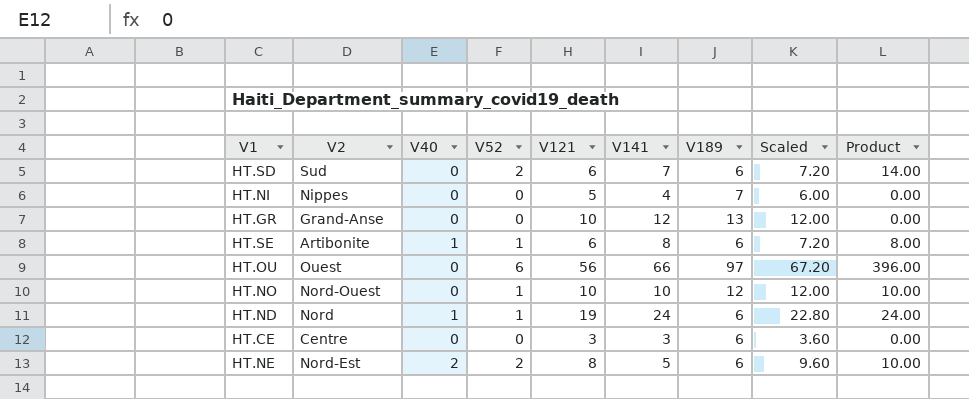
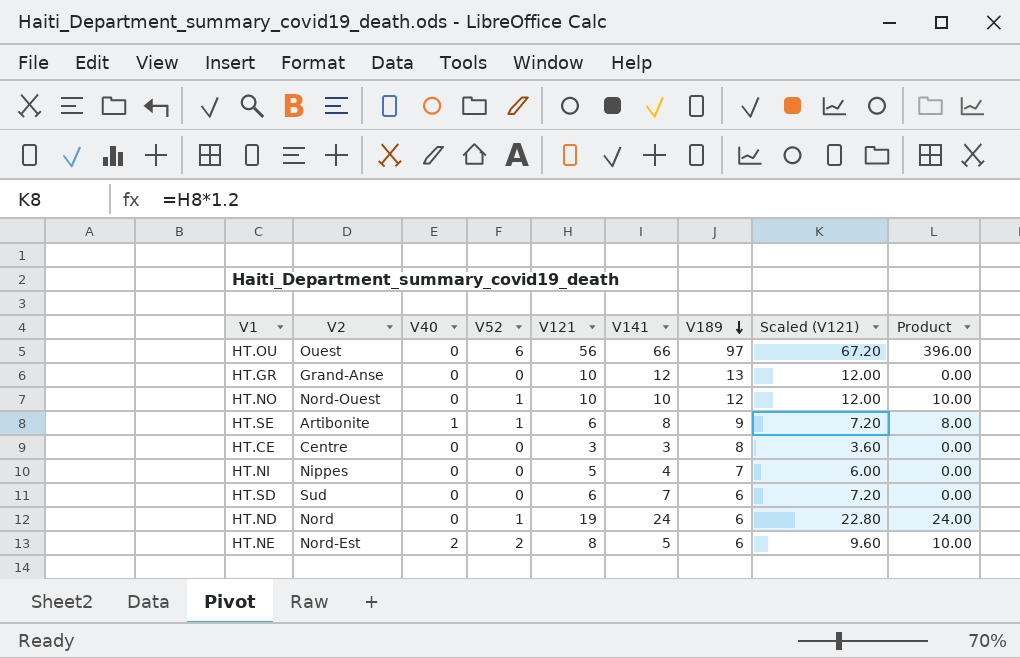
row order: none -> V189 descending
column name: Scaled -> Scaled (V121)
HT.SE | V189: 6 -> 9
HT.CE | V189: 6 -> 8
HT.SD | V52: 2 -> 0
HT.SD | Product: 14.00 -> 0.00
HT.ND | V40: 1 -> 0

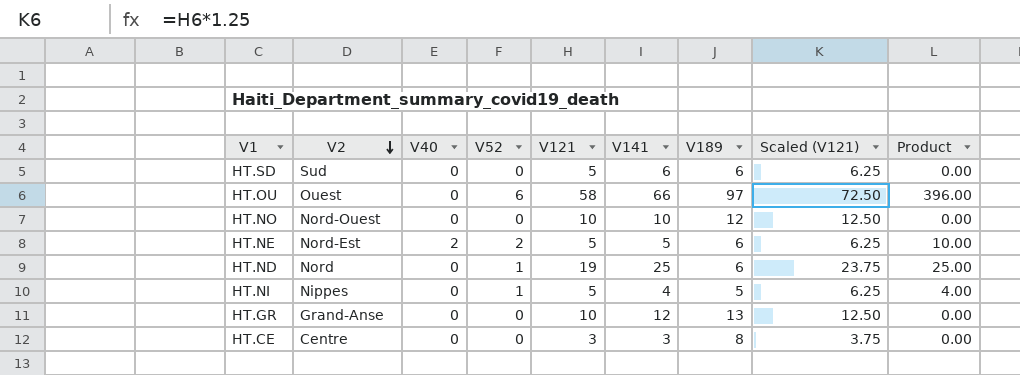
row order: V189 descending -> V2 descending
column Scaled (V121) | formula: [V121] * 1.2 -> [V121] * 1.25
row HT.SE: Artibonite | 1 | 1 | 6 | 8 | 9 | 7.20 | 8.00 -> none
HT.SD | V121: 6 -> 5
HT.SD | V141: 7 -> 6
HT.OU | V121: 56 -> 58
HT.NO | V52: 1 -> 0
HT.NO | Product: 10.00 -> 0.00
HT.NE | V121: 8 -> 5
HT.ND | V141: 24 -> 25
HT.ND | Product: 24.00 -> 25.00
HT.NI | V52: 0 -> 1
HT.NI | V189: 7 -> 5
HT.NI | Product: 0.00 -> 4.00

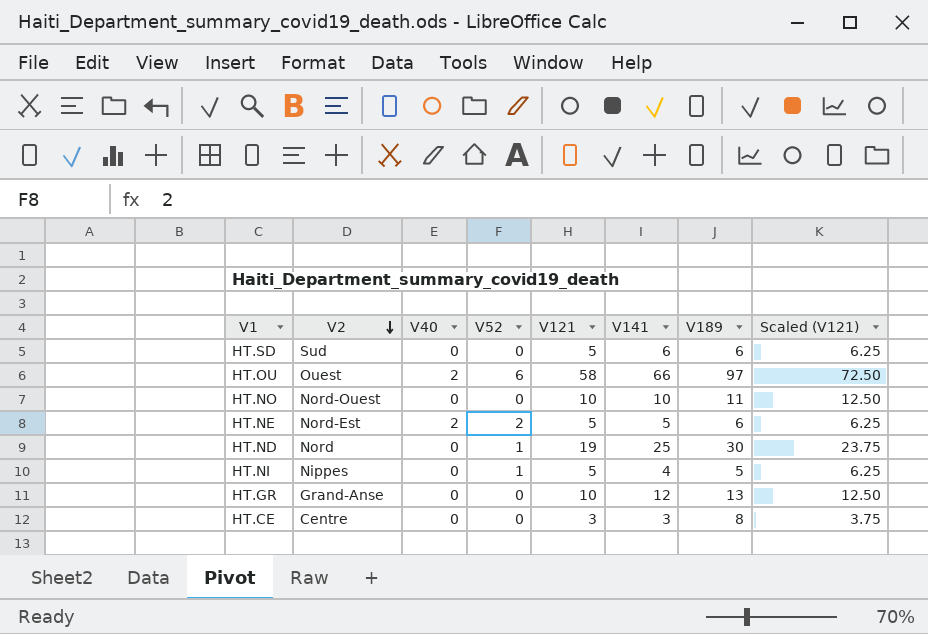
column Product | formula: [V52] * [V141] -> none
HT.OU | V40: 0 -> 2
HT.NO | V189: 12 -> 11
HT.ND | V189: 6 -> 30

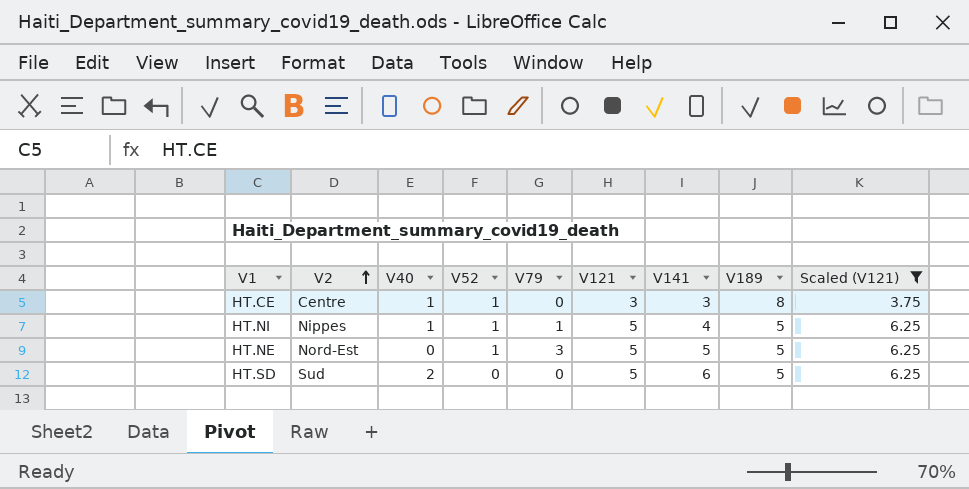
filter: none -> Scaled (V121) <= 6.25
row order: V2 descending -> V2 ascending
column V79 | position: none -> 5
HT.CE | V40: 0 -> 1
HT.CE | V52: 0 -> 1
HT.NI | V40: 0 -> 1
HT.NE | V40: 2 -> 0
HT.NE | V52: 2 -> 1
HT.NE | V189: 6 -> 5
HT.SD | V40: 0 -> 2
HT.SD | V189: 6 -> 5

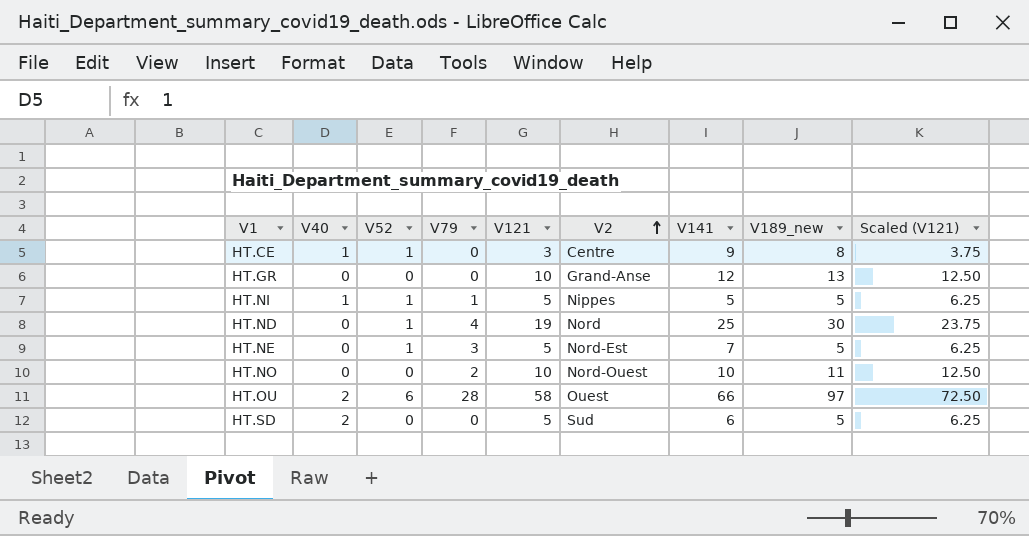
filter: Scaled (V121) <= 6.25 -> none
column V2 | position: 2 -> 6
column name: V189 -> V189_new
HT.CE | V141: 3 -> 9
HT.NI | V141: 4 -> 5
HT.NE | V141: 5 -> 7

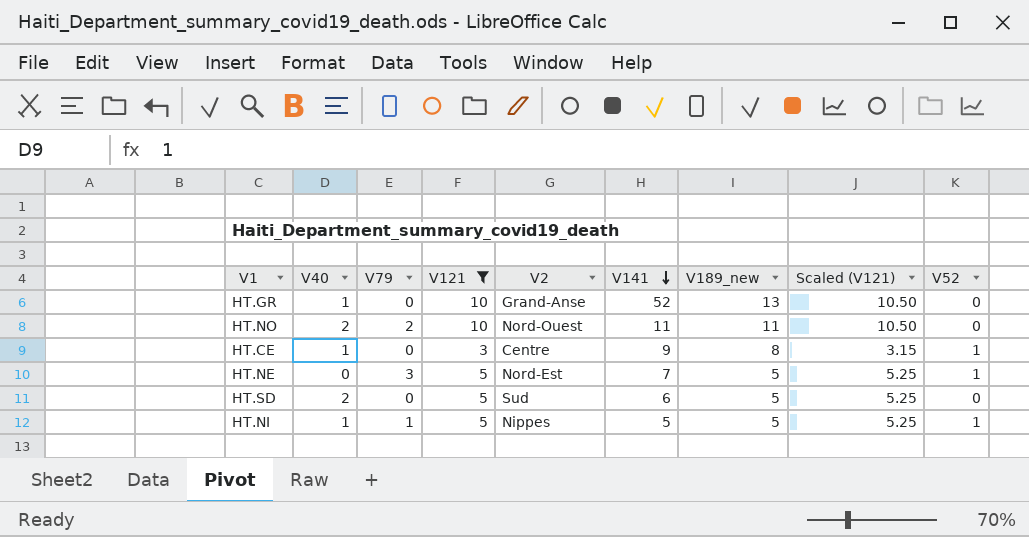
filter: none -> V121 <= 10
row order: V2 ascending -> V141 descending
column Scaled (V121) | formula: [V121] * 1.25 -> [V121] * 1.05
column V52 | position: 3 -> 9
HT.GR | V40: 0 -> 1
HT.GR | V141: 12 -> 52
HT.NO | V40: 0 -> 2
HT.NO | V141: 10 -> 11

